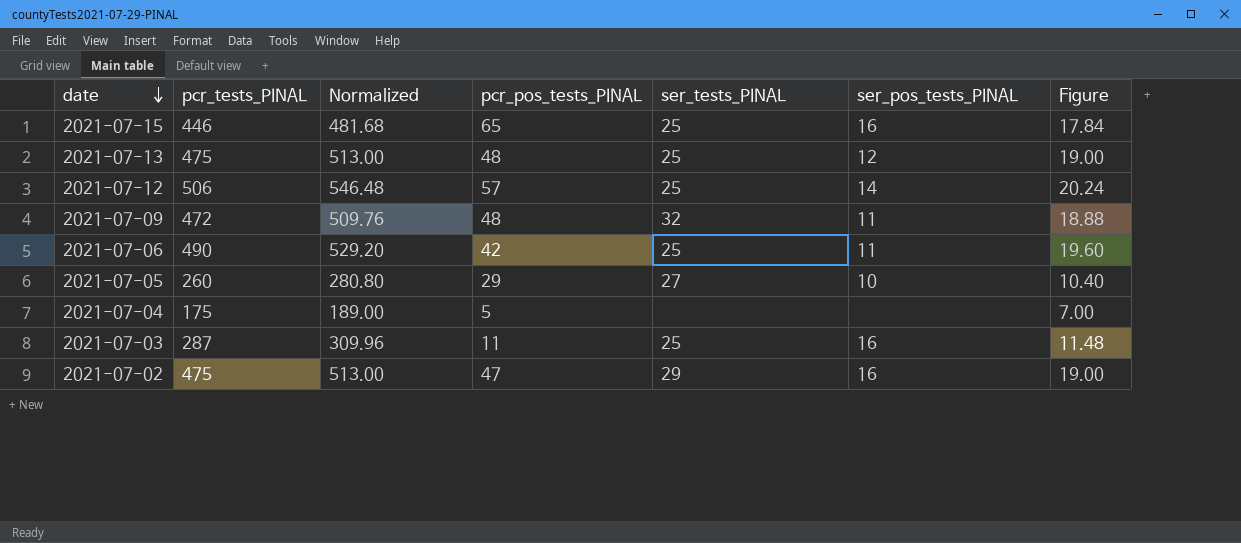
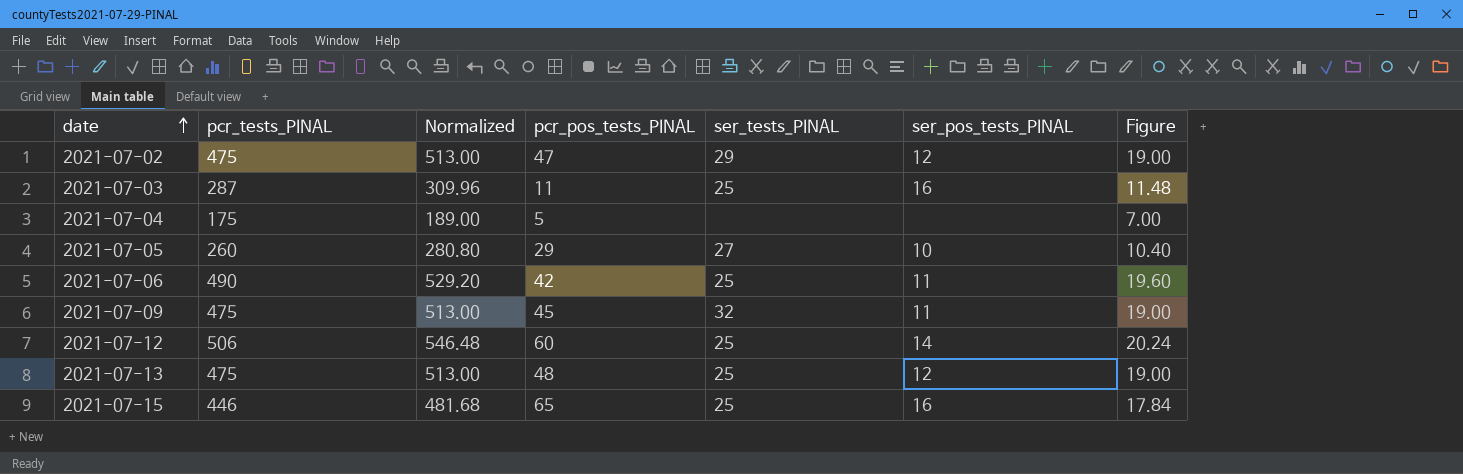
row order: date descending -> date ascending
2021-07-02 | ser_pos_tests_PINAL: 16 -> 12
2021-07-09 | pcr_tests_PINAL: 472 -> 475
2021-07-09 | Normalized: 509.76 -> 513.00
2021-07-09 | pcr_pos_tests_PINAL: 48 -> 45
2021-07-09 | Figure: 18.88 -> 19.00
2021-07-12 | pcr_pos_tests_PINAL: 57 -> 60

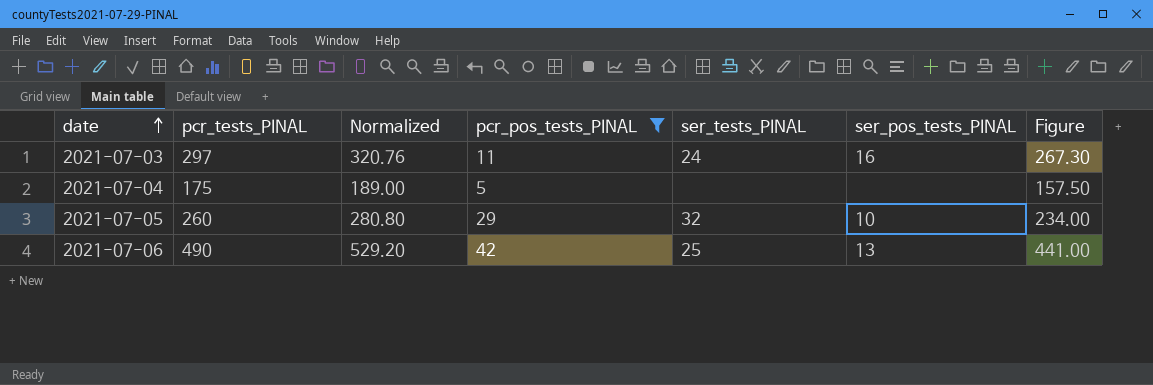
filter: none -> pcr_pos_tests_PINAL <= 42
column Figure | formula: [pcr_tests_PINAL] * 0.04 -> [pcr_tests_PINAL] * 0.9
2021-07-03 | pcr_tests_PINAL: 287 -> 297
2021-07-03 | Normalized: 309.96 -> 320.76
2021-07-03 | ser_tests_PINAL: 25 -> 24
2021-07-05 | ser_tests_PINAL: 27 -> 32
2021-07-06 | ser_pos_tests_PINAL: 11 -> 13

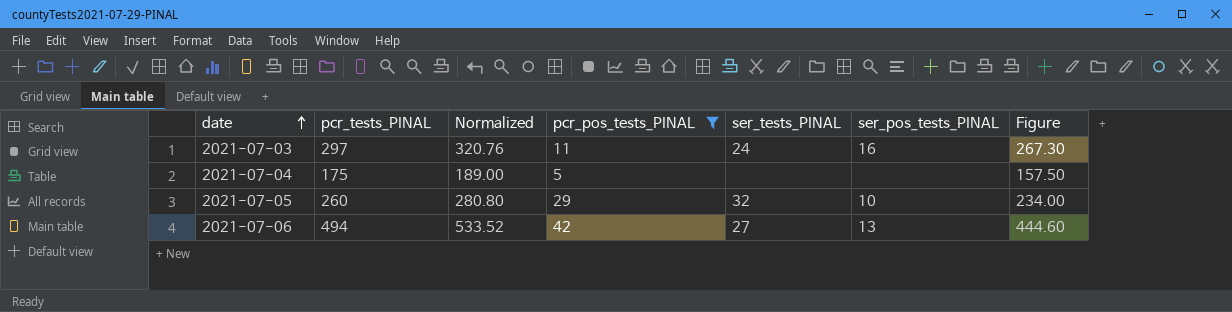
2021-07-06 | pcr_tests_PINAL: 490 -> 494
2021-07-06 | Normalized: 529.20 -> 533.52
2021-07-06 | ser_tests_PINAL: 25 -> 27
2021-07-06 | Figure: 441.00 -> 444.60

